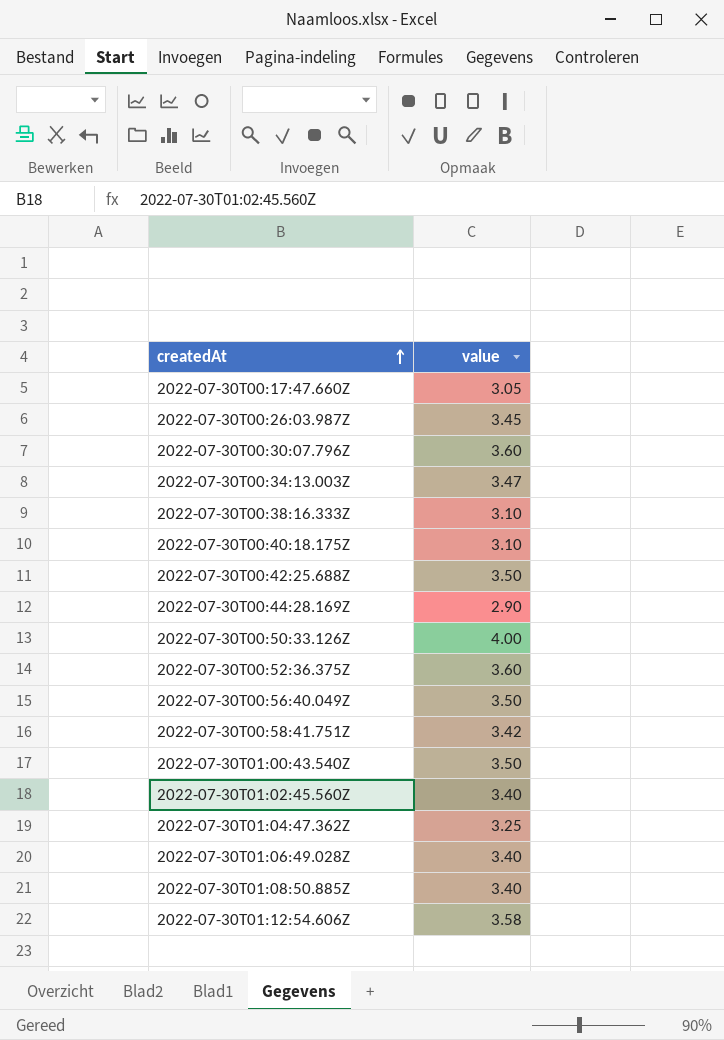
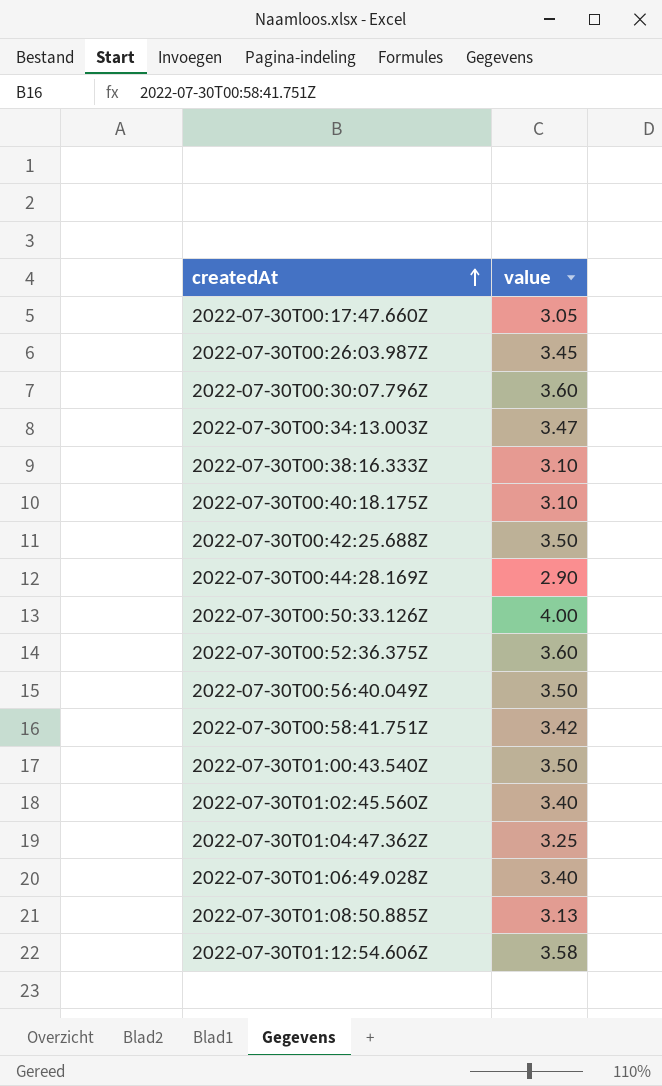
2022-07-30T01:08:50.885Z | value: 3.40 -> 3.13

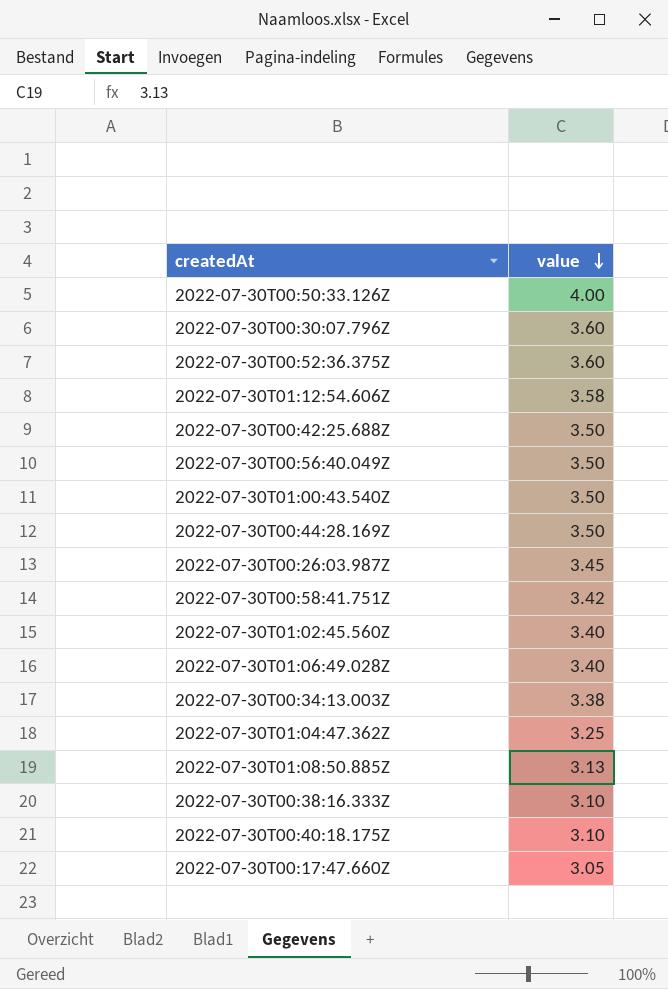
row order: createdAt ascending -> value descending
2022-07-30T00:44:28.169Z | value: 2.90 -> 3.50
2022-07-30T00:34:13.003Z | value: 3.47 -> 3.38

